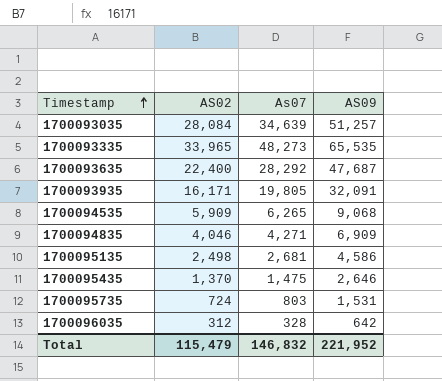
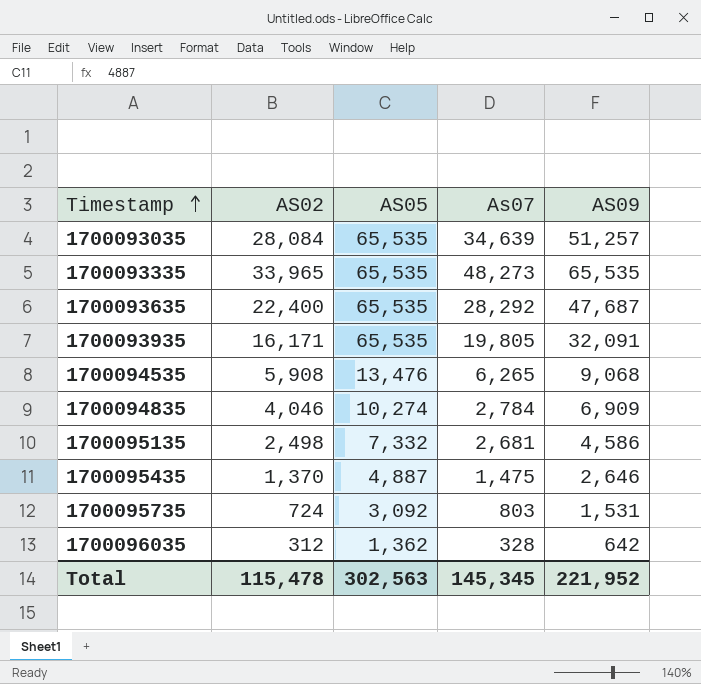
column AS05 | position: none -> 3
1700094535 | AS02: 5,909 -> 5,908
1700094835 | As07: 4,271 -> 2,784
Total | AS02: 115,479 -> 115,478
Total | As07: 146,832 -> 145,345

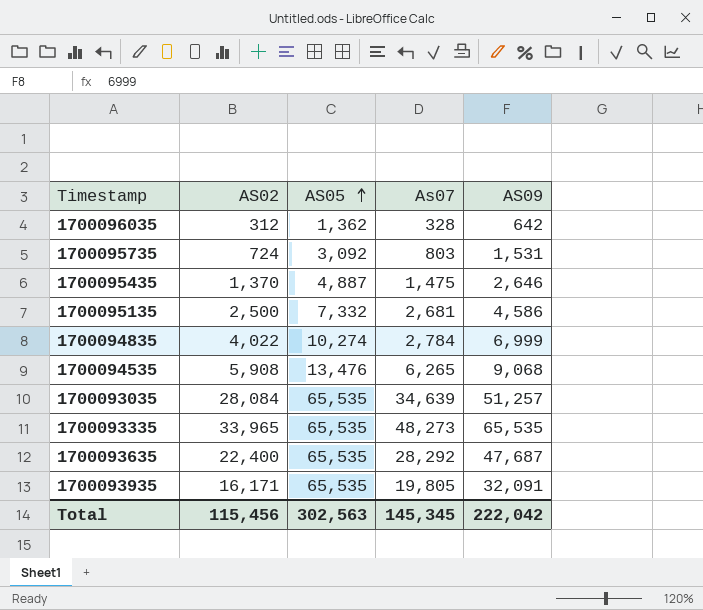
row order: Timestamp ascending -> AS05 ascending
1700095135 | AS02: 2,498 -> 2,500
1700094835 | AS02: 4,046 -> 4,022
1700094835 | AS09: 6,909 -> 6,999
Total | AS02: 115,478 -> 115,456
Total | AS09: 221,952 -> 222,042

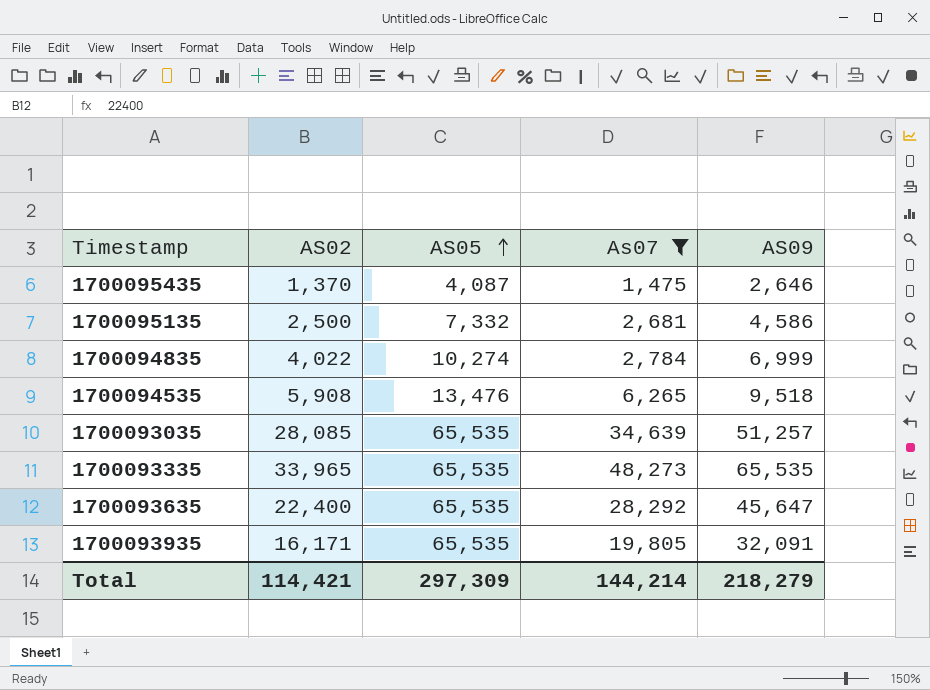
filter: none -> As07 >= 1,475
1700095435 | AS05: 4,887 -> 4,087
1700094535 | AS09: 9,068 -> 9,518
1700093035 | AS02: 28,084 -> 28,085
1700093635 | AS09: 47,687 -> 45,647
Total | AS02: 115,456 -> 114,421
Total | AS05: 302,563 -> 297,309
Total | As07: 145,345 -> 144,214
Total | AS09: 222,042 -> 218,279

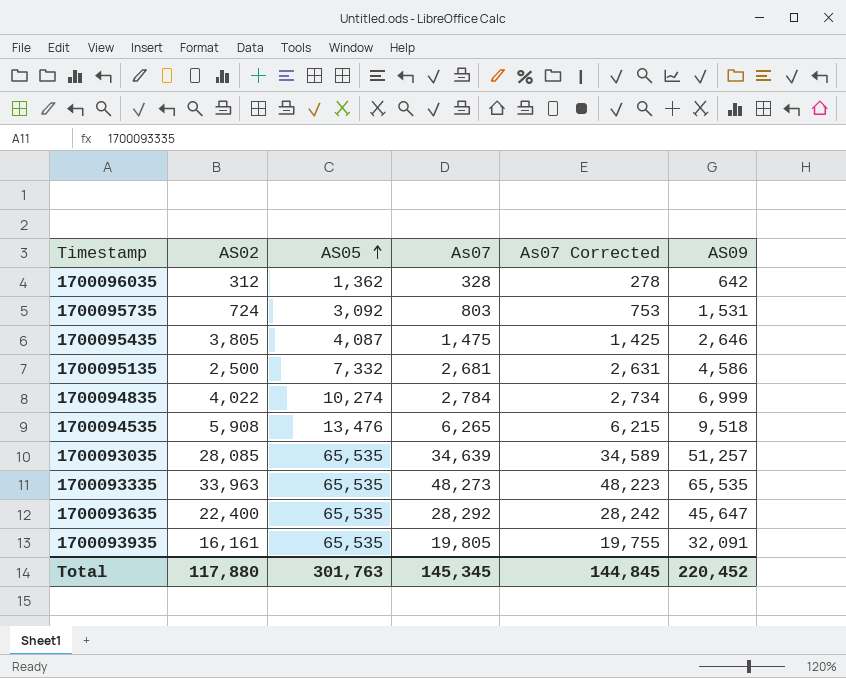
filter: As07 >= 1,475 -> none
column As07 Corrected | formula: none -> [As07] - 50
1700095435 | AS02: 1,370 -> 3,805
1700093335 | AS02: 33,965 -> 33,963
1700093935 | AS02: 16,171 -> 16,161
Total | AS02: 114,421 -> 117,880
Total | AS05: 297,309 -> 301,763
Total | As07: 144,214 -> 145,345
Total | AS09: 218,279 -> 220,452

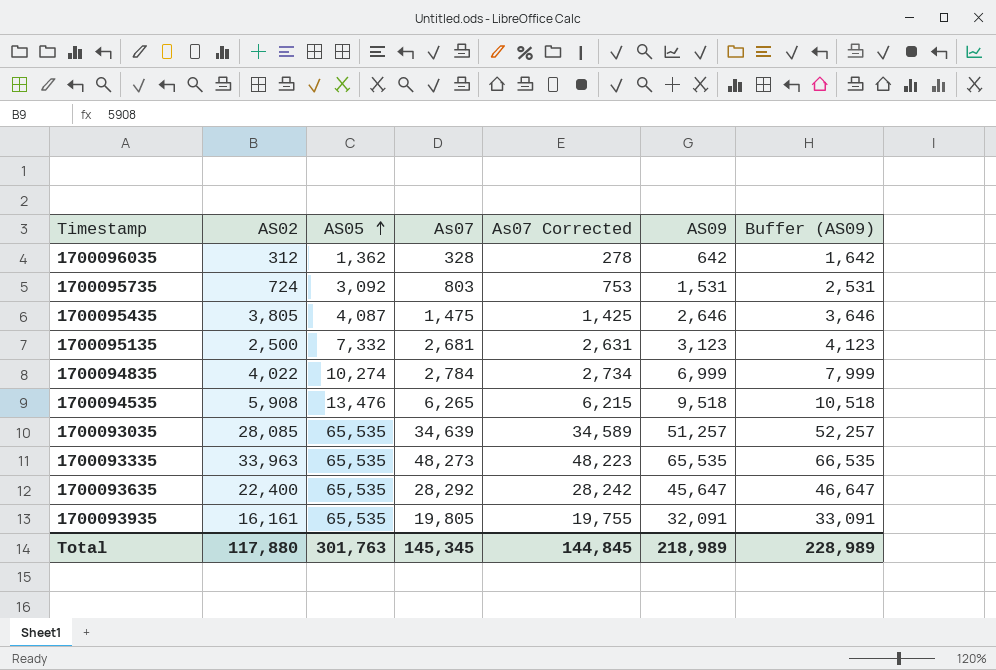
column Buffer (AS09) | formula: none -> [AS09] + 1000
1700095135 | AS09: 4,586 -> 3,123
Total | AS09: 220,452 -> 218,989

